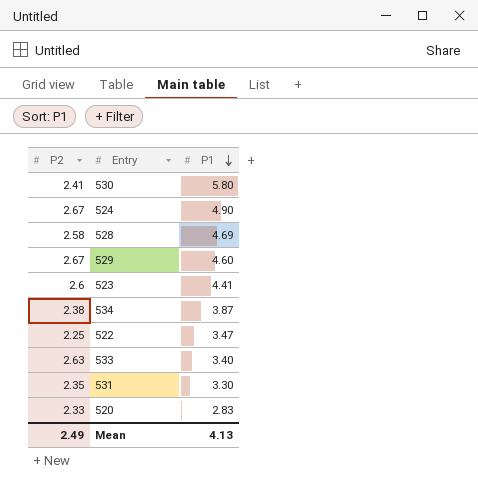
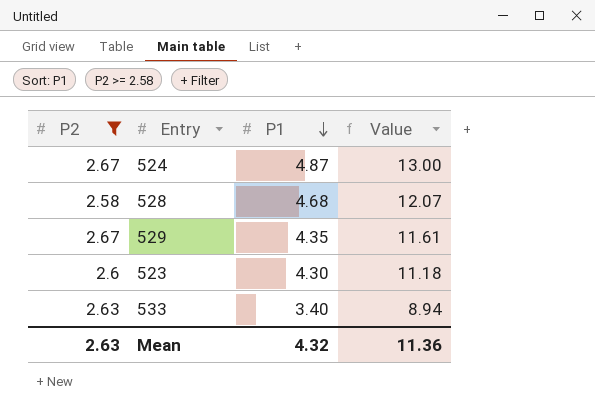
filter: none -> P2 >= 2.58
column Value | formula: none -> [P2] * [P1]
524 | P1: 4.90 -> 4.87
528 | P1: 4.69 -> 4.68
529 | P1: 4.60 -> 4.35
523 | P1: 4.41 -> 4.30
Mean | P2: 2.49 -> 2.63
Mean | P1: 4.13 -> 4.32

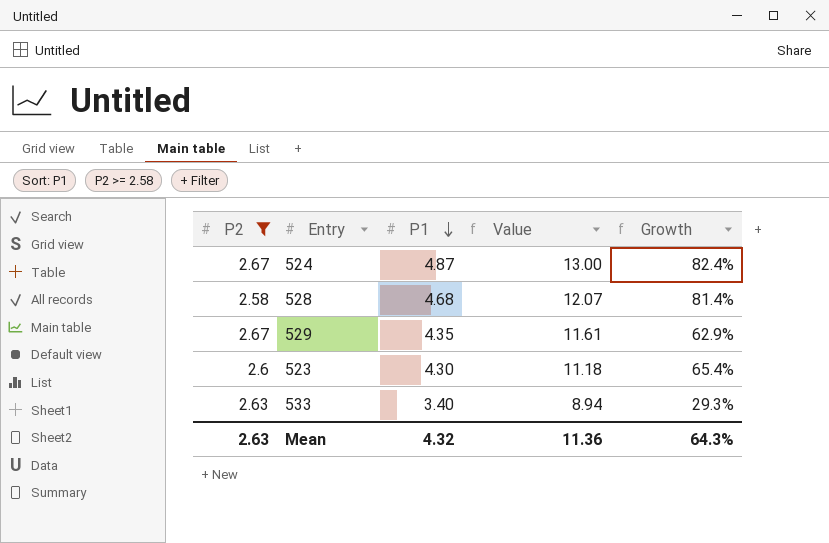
column Growth | formula: none -> ([P1] - [P2]) / [P2]

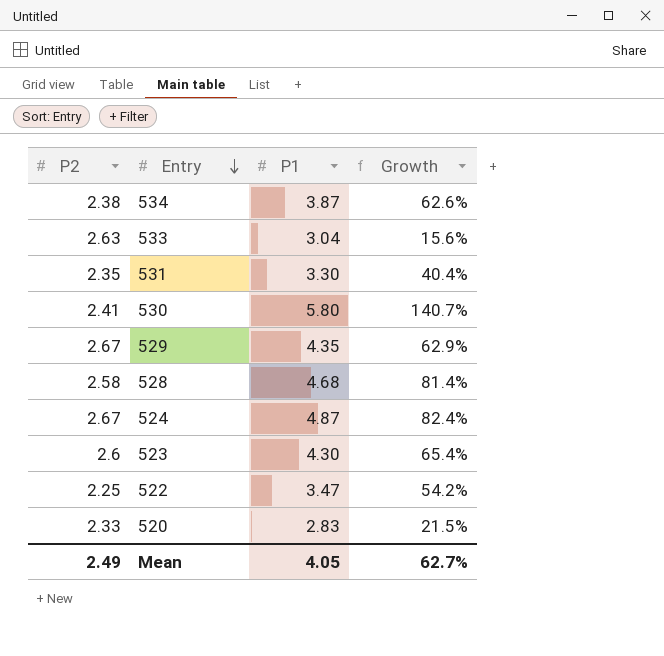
filter: P2 >= 2.58 -> none
row order: P1 descending -> Entry descending
column Value | formula: [P2] * [P1] -> none
533 | P1: 3.40 -> 3.04
533 | Growth: 29.3% -> 15.6%
Mean | P2: 2.63 -> 2.49
Mean | P1: 4.32 -> 4.05
Mean | Growth: 64.3% -> 62.7%

